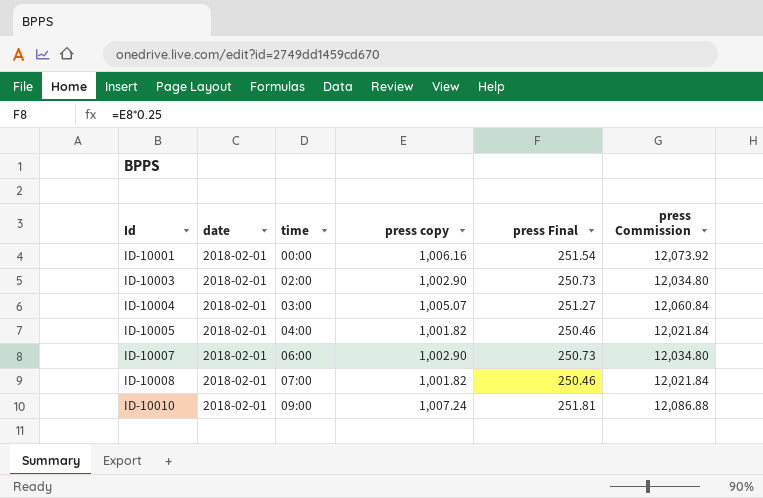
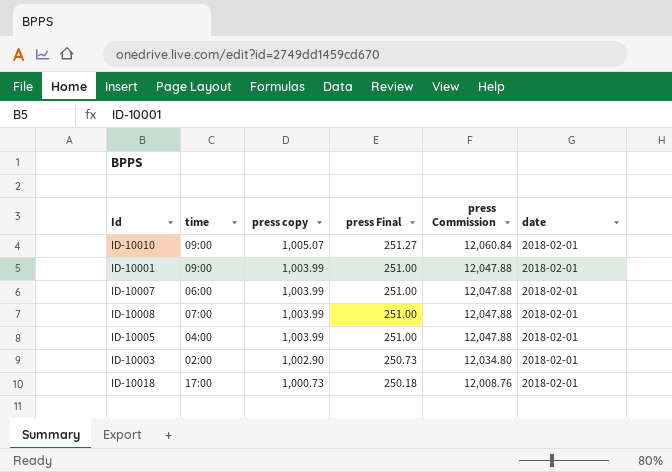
row order: Id ascending -> press copy descending
column date | position: 2 -> 6
row ID-10004: 2018-02-01 | 03:00 | 1,005.07 | 251.27 | 12,060.84 -> none
ID-10010 | press copy: 1,007.24 -> 1,005.07
ID-10010 | press Final: 251.81 -> 251.27
ID-10010 | press Commission: 12,086.88 -> 12,060.84
ID-10001 | time: 00:00 -> 09:00
ID-10001 | press copy: 1,006.16 -> 1,003.99
ID-10001 | press Final: 251.54 -> 251.00
ID-10001 | press Commission: 12,073.92 -> 12,047.88
ID-10007 | press copy: 1,002.90 -> 1,003.99
ID-10007 | press Final: 250.73 -> 251.00
ID-10007 | press Commission: 12,034.80 -> 12,047.88
ID-10008 | press copy: 1,001.82 -> 1,003.99
ID-10008 | press Final: 250.46 -> 251.00
ID-10008 | press Commission: 12,021.84 -> 12,047.88
ID-10005 | press copy: 1,001.82 -> 1,003.99
ID-10005 | press Final: 250.46 -> 251.00
ID-10005 | press Commission: 12,021.84 -> 12,047.88
row ID-10018: none -> 17:00 | 1,000.73 | 250.18 | 12,008.76 | 2018-02-01

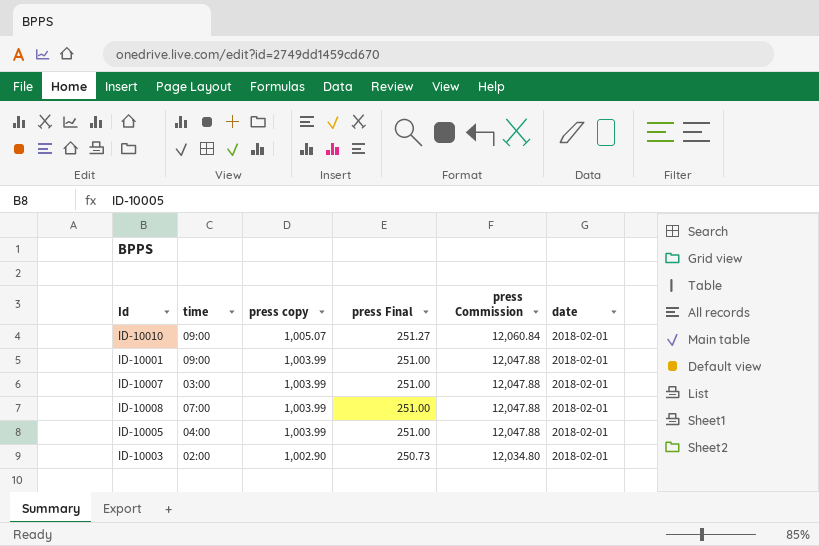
row ID-10018: 17:00 | 1,000.73 | 250.18 | 12,008.76 | 2018-02-01 -> none
ID-10007 | time: 06:00 -> 03:00

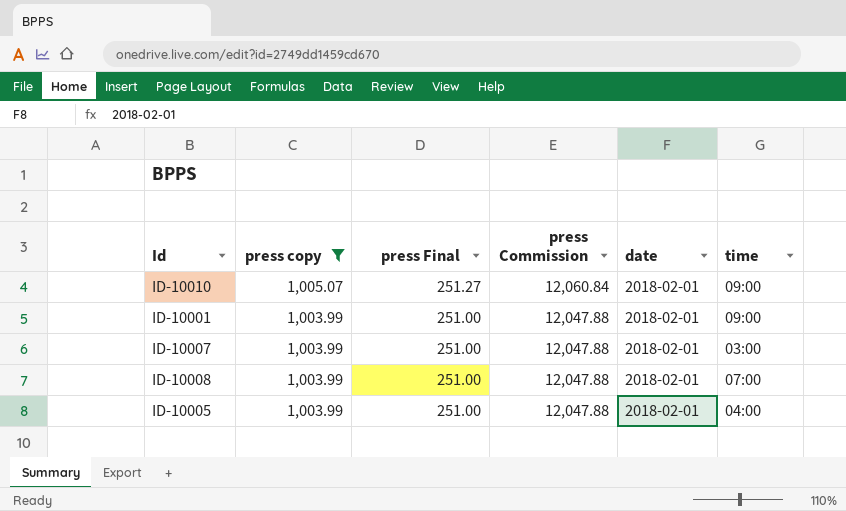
filter: none -> press copy != 1,002.90
column time | position: 2 -> 6

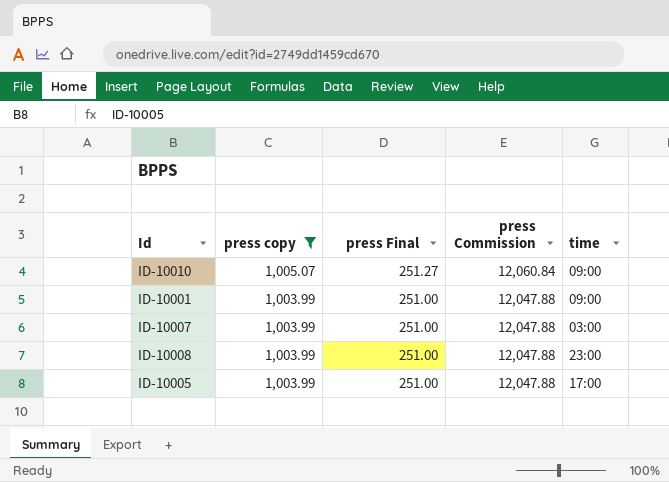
column date | position: 5 -> none
ID-10008 | time: 07:00 -> 23:00
ID-10005 | time: 04:00 -> 17:00

